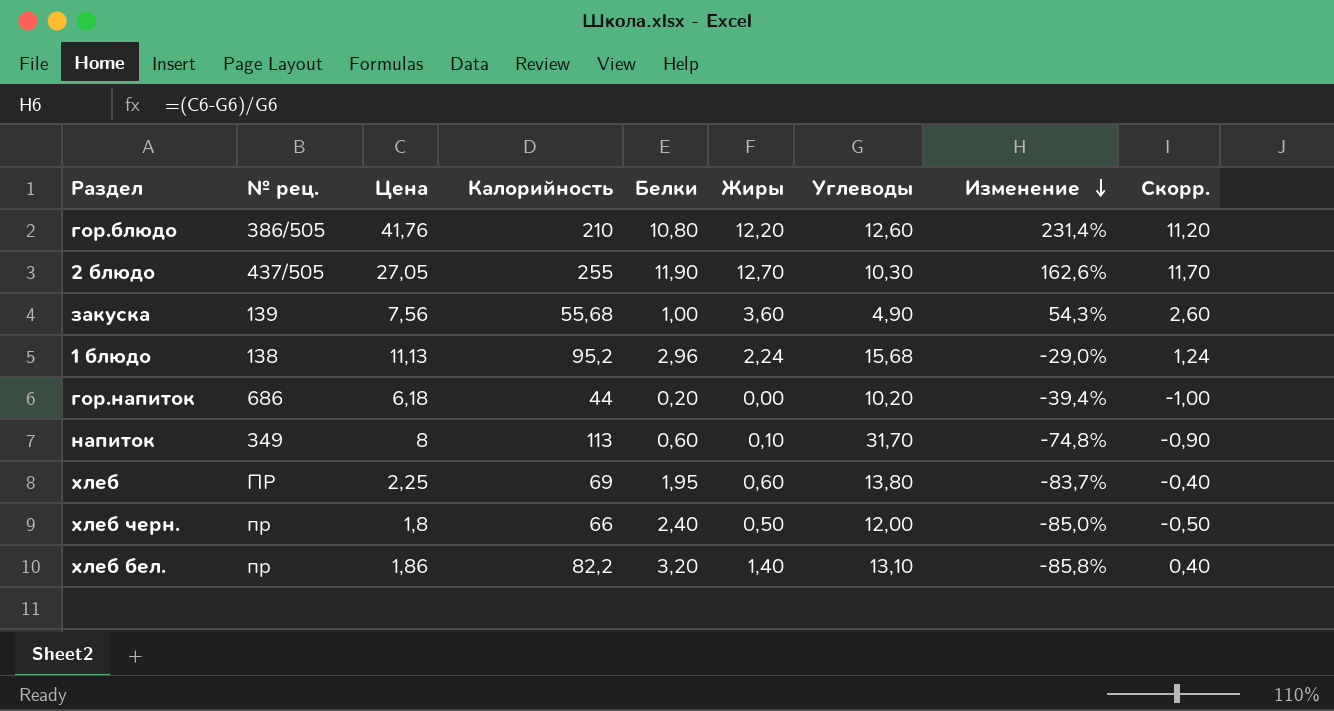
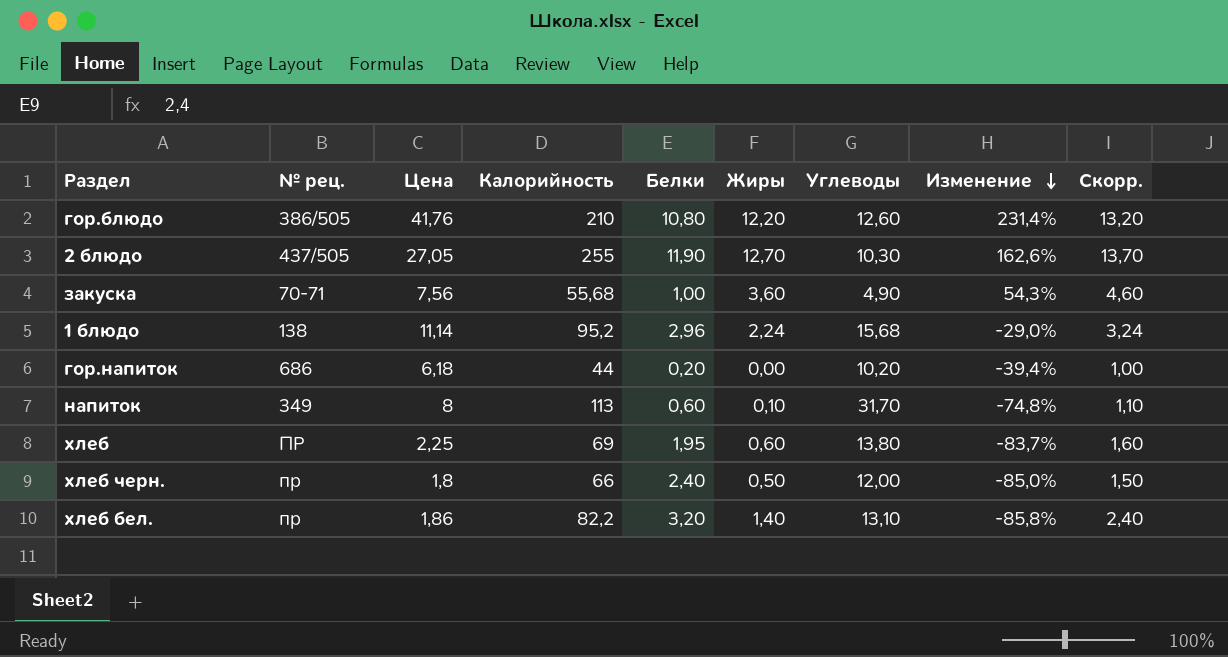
column Скорр. | formula: [Жиры] - 1 -> [Жиры] + 1
закуска | № рец.: 139 -> 70-71
1 блюдо | Цена: 11,13 -> 11,14

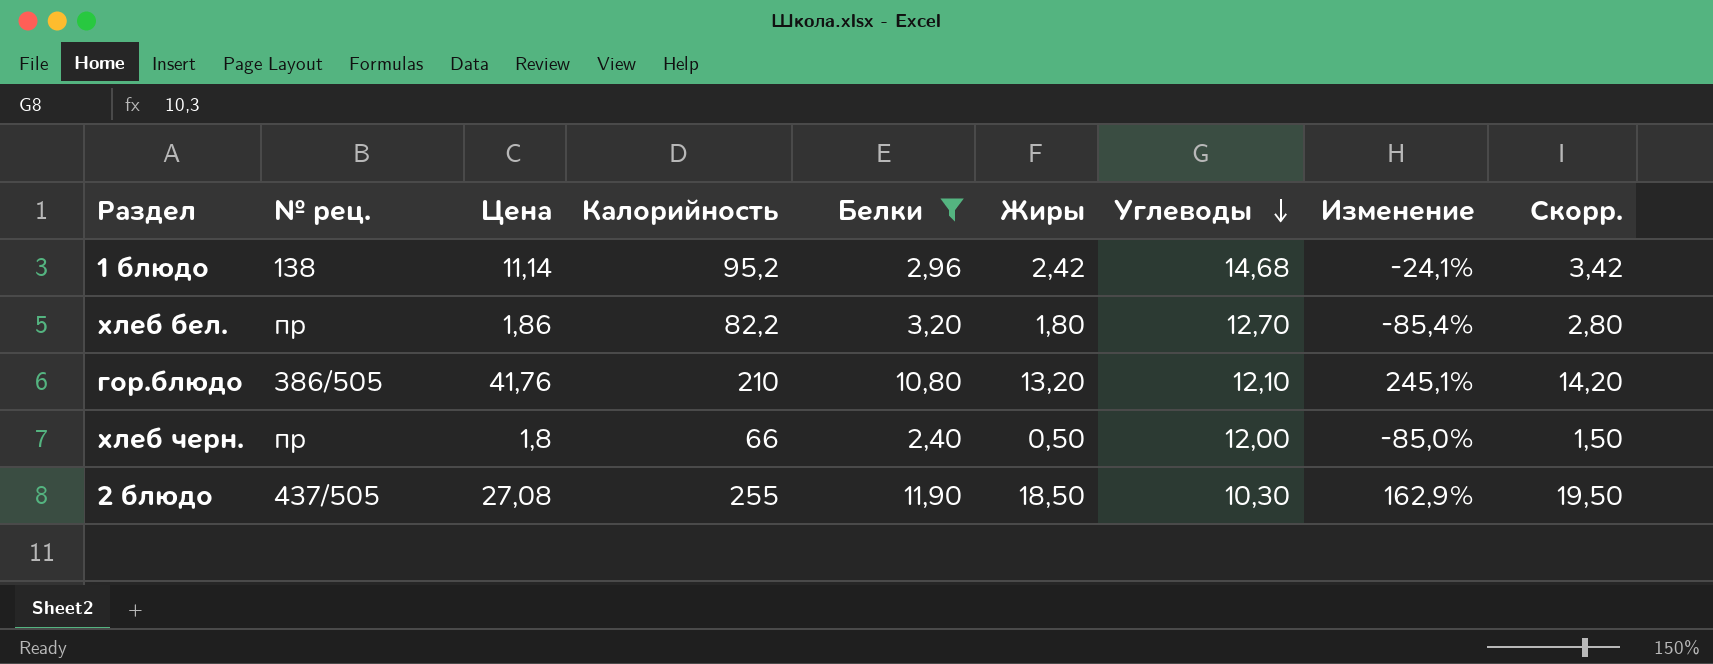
filter: none -> Белки >= 2,40
row order: Изменение descending -> Углеводы descending
1 блюдо | Жиры: 2,24 -> 2,42
1 блюдо | Углеводы: 15,68 -> 14,68
1 блюдо | Изменение: -29,0% -> -24,1%
1 блюдо | Скорр.: 3,24 -> 3,42
хлеб бел. | Жиры: 1,40 -> 1,80
хлеб бел. | Углеводы: 13,10 -> 12,70
хлеб бел. | Изменение: -85,8% -> -85,4%
хлеб бел. | Скорр.: 2,40 -> 2,80
гор.блюдо | Жиры: 12,20 -> 13,20
гор.блюдо | Углеводы: 12,60 -> 12,10
гор.блюдо | Изменение: 231,4% -> 245,1%
гор.блюдо | Скорр.: 13,20 -> 14,20
2 блюдо | Цена: 27,05 -> 27,08
2 блюдо | Жиры: 12,70 -> 18,50
2 блюдо | Изменение: 162,6% -> 162,9%
2 блюдо | Скорр.: 13,70 -> 19,50

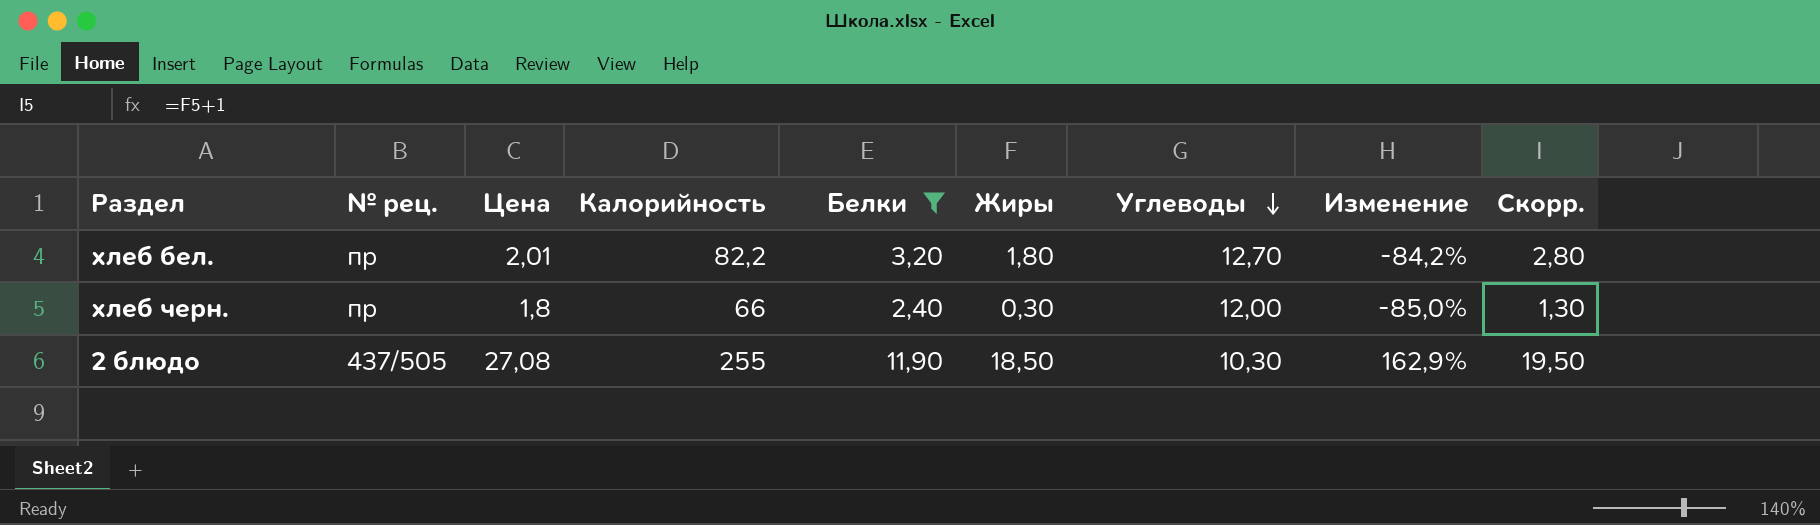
row 1 блюдо: 138 | 11,14 | 95,2 | 2,96 | 2,42 | 14,68 | -24,1% | 3,42 -> none
row гор.блюдо: 386/505 | 41,76 | 210 | 10,80 | 13,20 | 12,10 | 245,1% | 14,20 -> none
хлеб бел. | Цена: 1,86 -> 2,01
хлеб бел. | Изменение: -85,4% -> -84,2%
хлеб черн. | Жиры: 0,50 -> 0,30
хлеб черн. | Скорр.: 1,50 -> 1,30

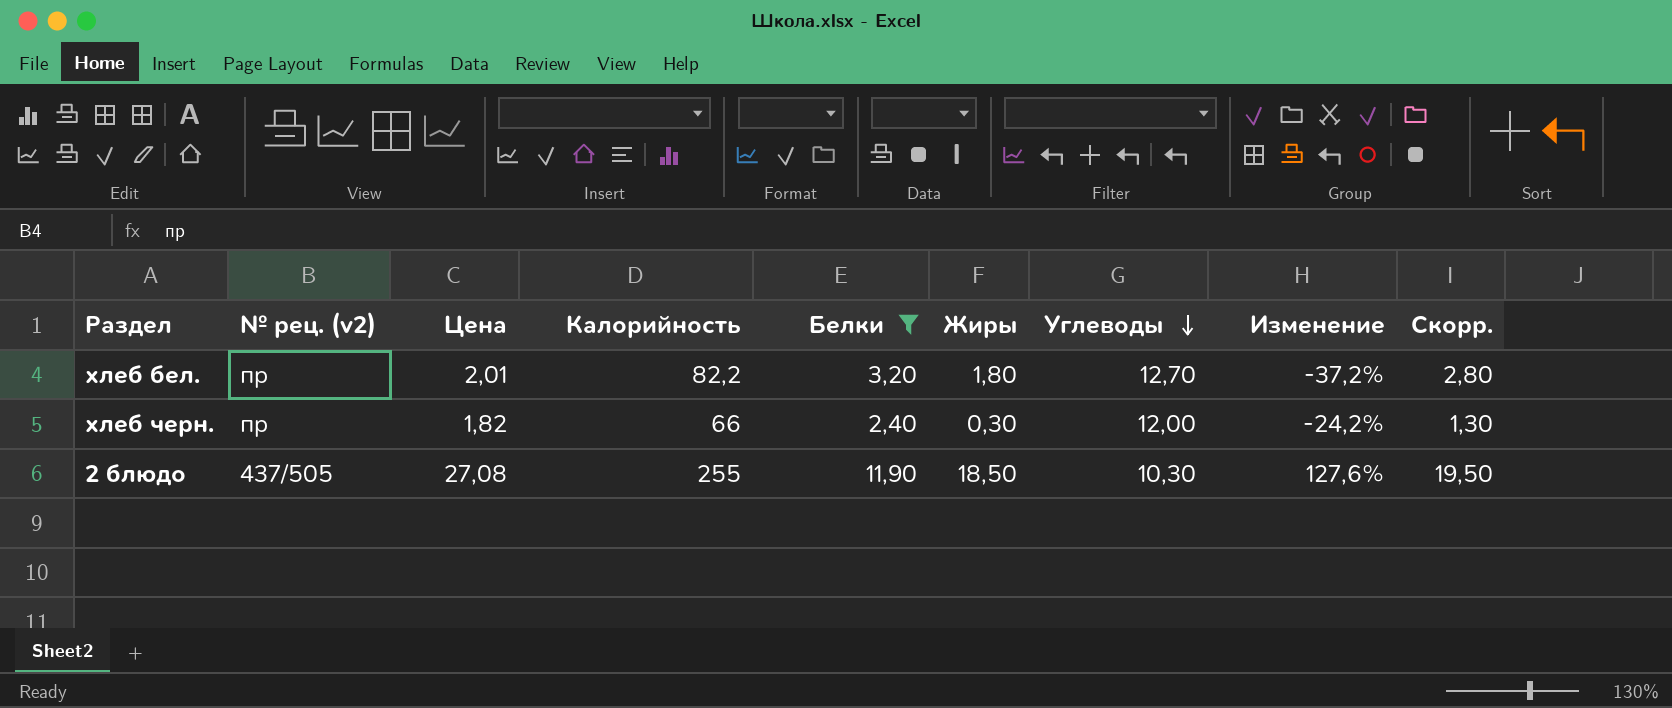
column name: № рец. -> № рец. (v2)
column Изменение | formula: ([Цена] - [Углеводы]) / [Углеводы] -> ([Цена] - [Белки]) / [Белки]
хлеб черн. | Цена: 1,8 -> 1,82

